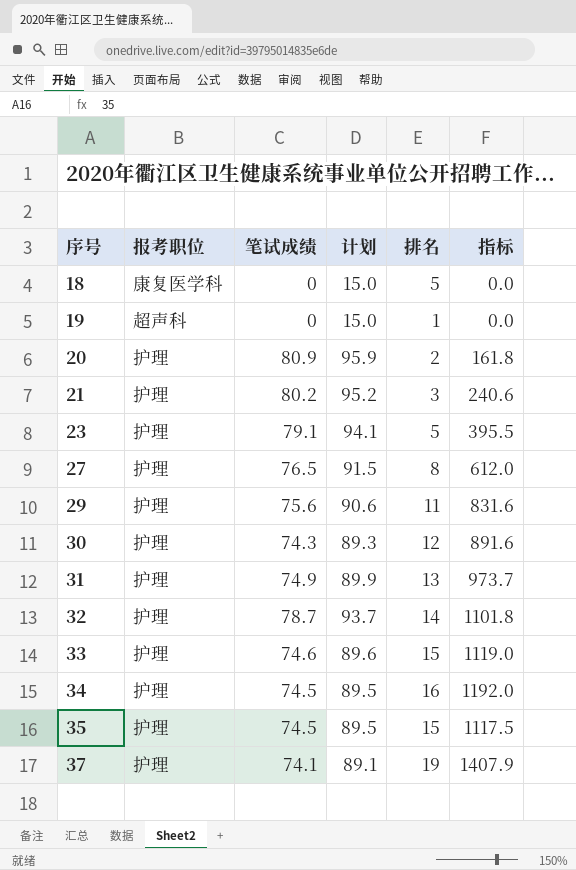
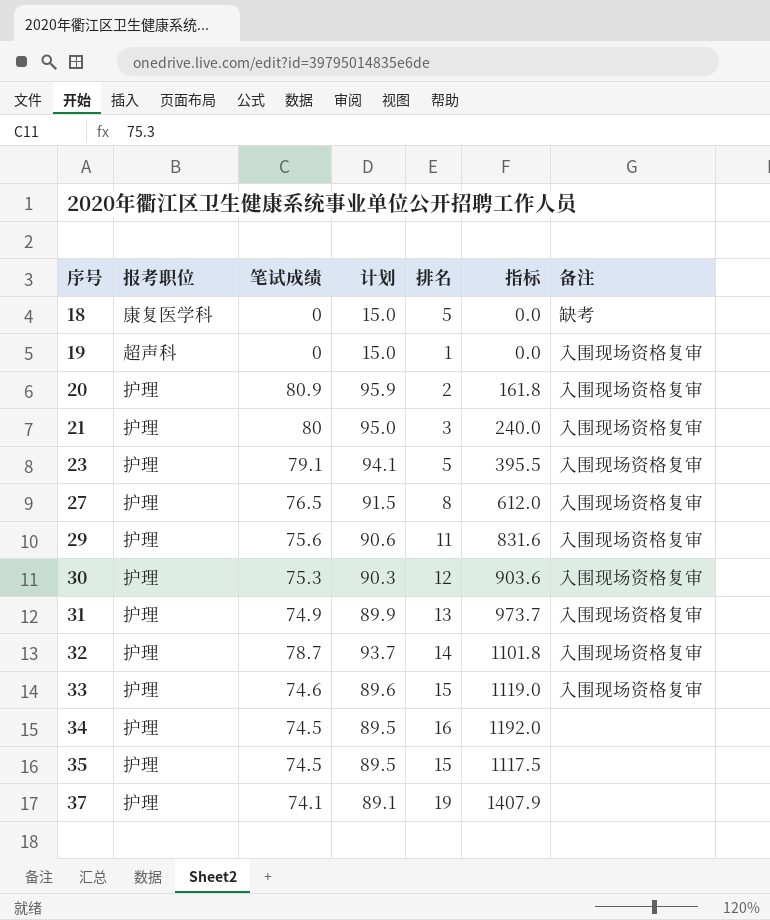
column 备注 | position: none -> 7
21 | 笔试成绩: 80.2 -> 80
21 | 计划: 95.2 -> 95.0
21 | 指标: 240.6 -> 240.0
30 | 笔试成绩: 74.3 -> 75.3
30 | 计划: 89.3 -> 90.3
30 | 指标: 891.6 -> 903.6

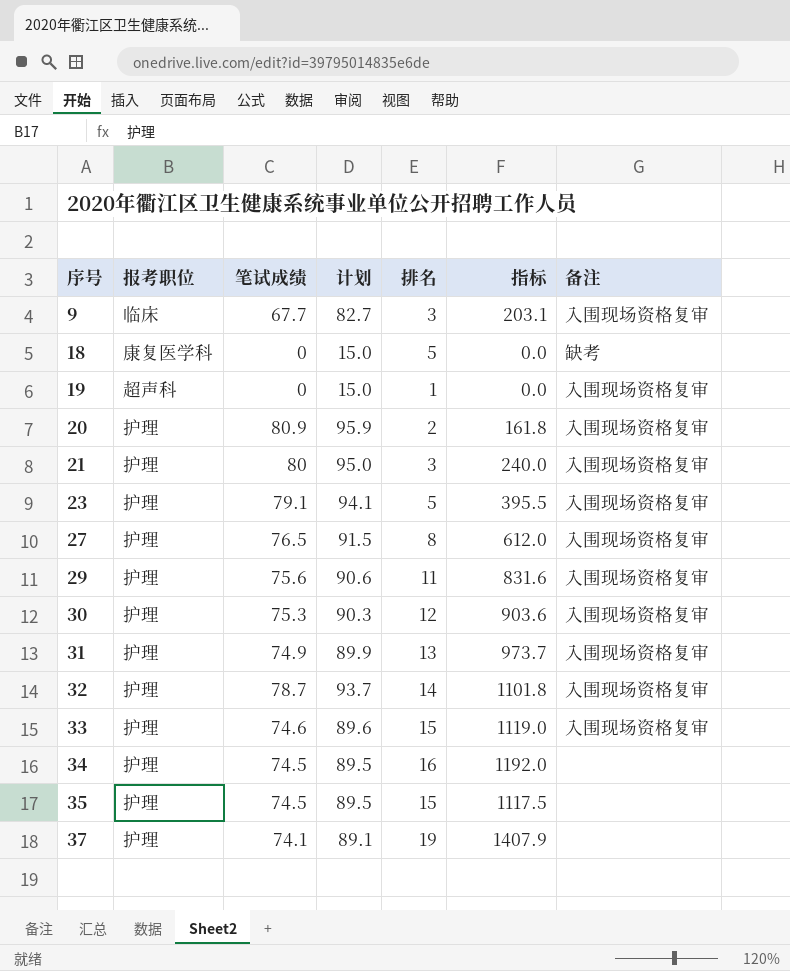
row 9: none -> 临床 | 67.7 | 82.7 | 3 | 203.1 | 入围现场资格复审

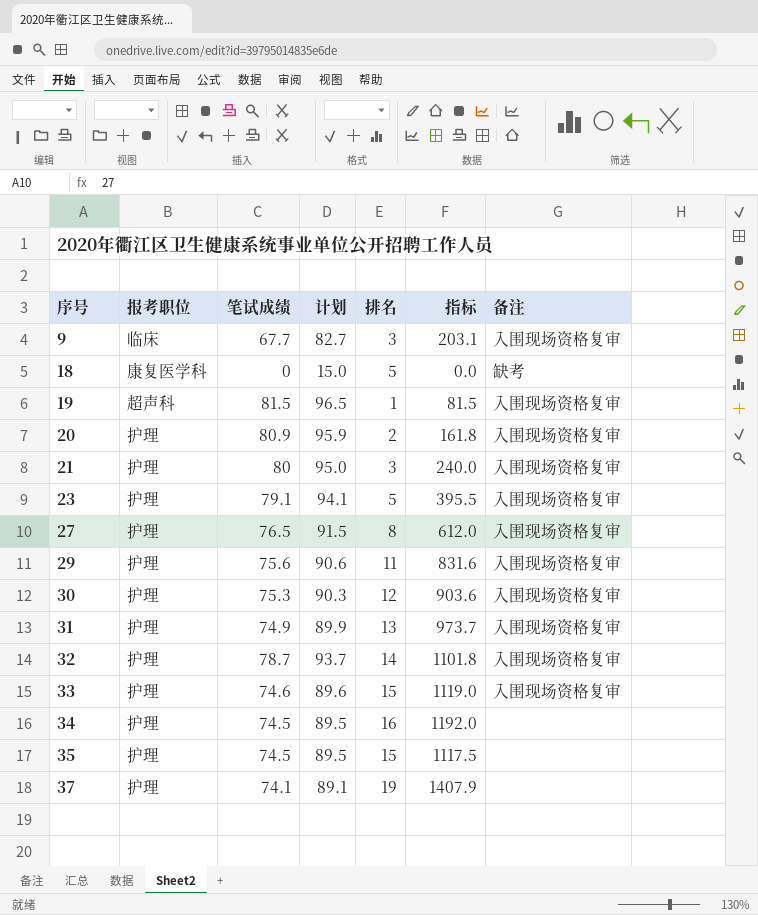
19 | 笔试成绩: 0 -> 81.5
19 | 计划: 15.0 -> 96.5
19 | 指标: 0.0 -> 81.5

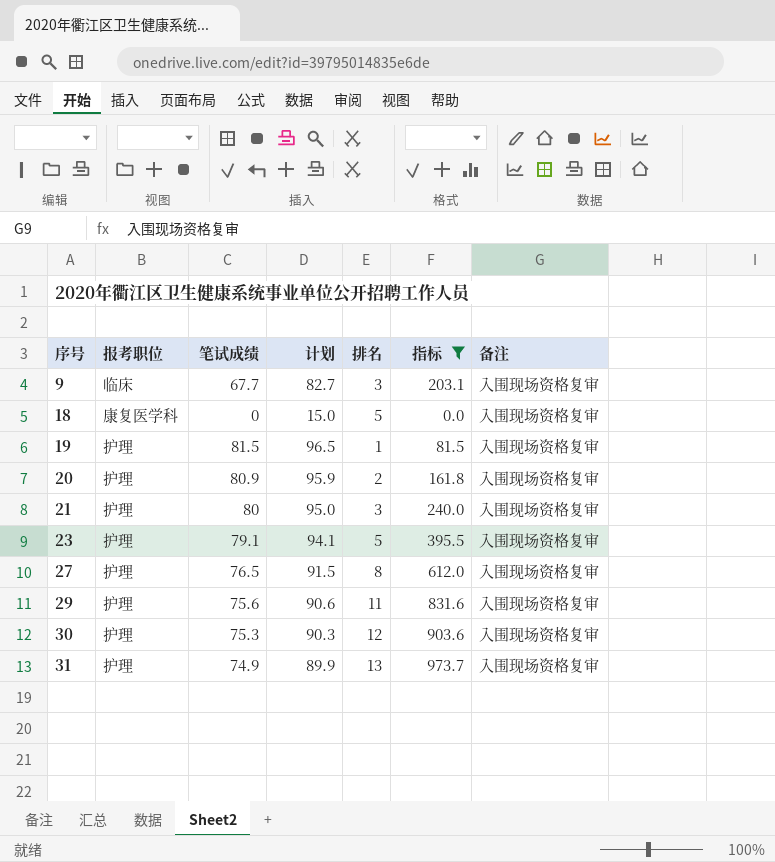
filter: none -> 指标 <= 973.7
18 | 备注: 缺考 -> 入围现场资格复审
19 | 报考职位: 超声科 -> 护理

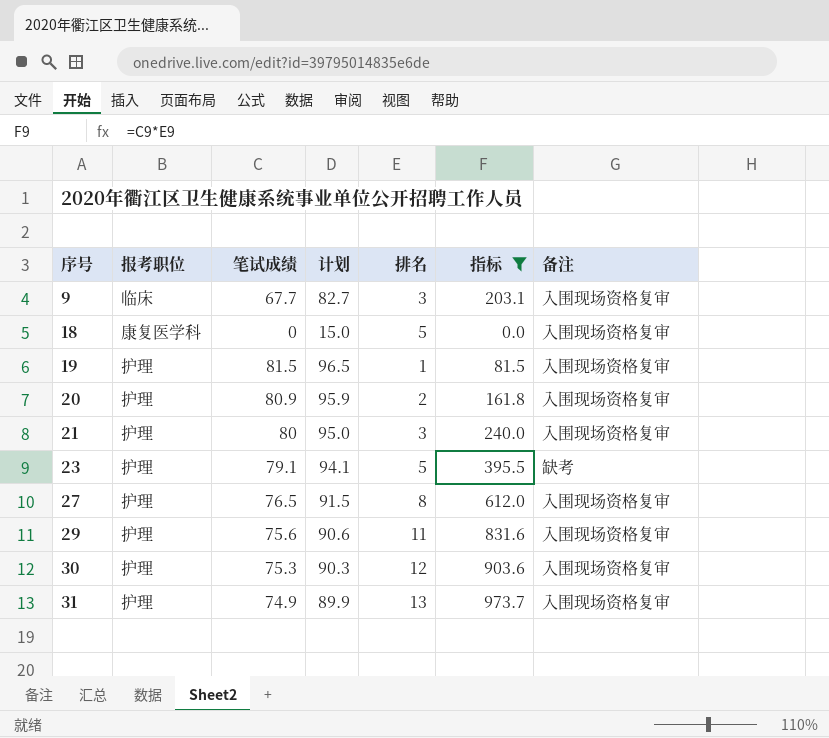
23 | 备注: 入围现场资格复审 -> 缺考

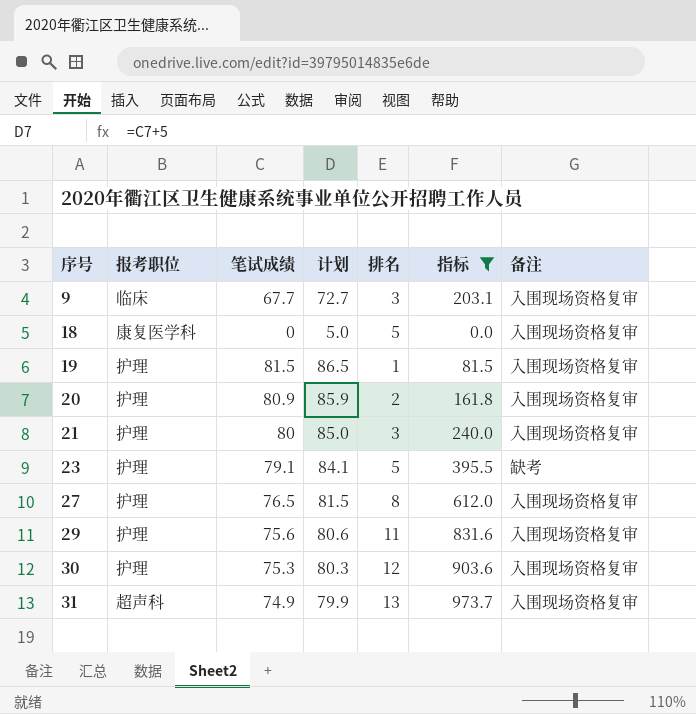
column 计划 | formula: [笔试成绩] + 15 -> [笔试成绩] + 5
31 | 报考职位: 护理 -> 超声科

